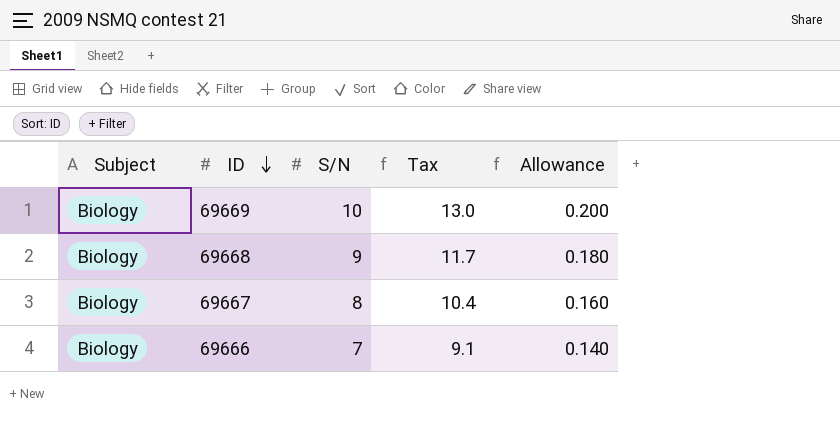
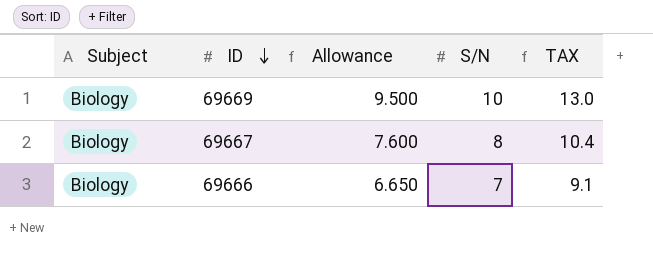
column Allowance | formula: [S/N] * 0.02 -> [S/N] * 0.95
column Allowance | position: 5 -> 3
column name: Tax -> TAX
row 69668: Biology | 9 | 11.7 | 0.180 -> none

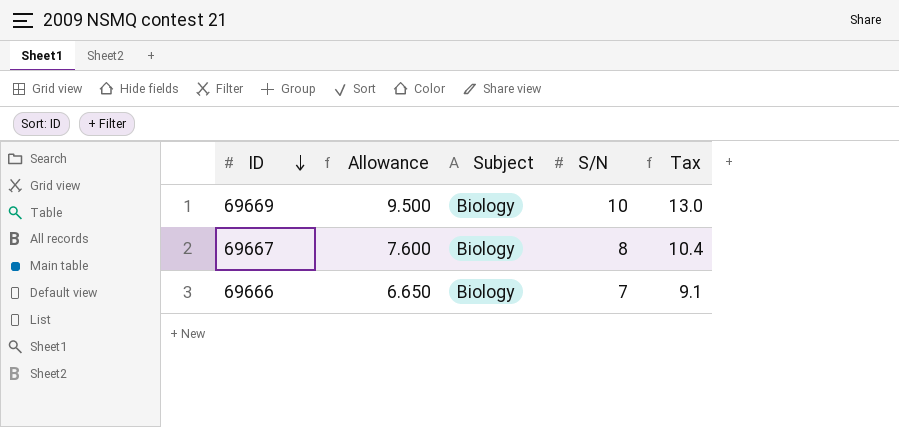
column Subject | position: 1 -> 3
column name: TAX -> Tax

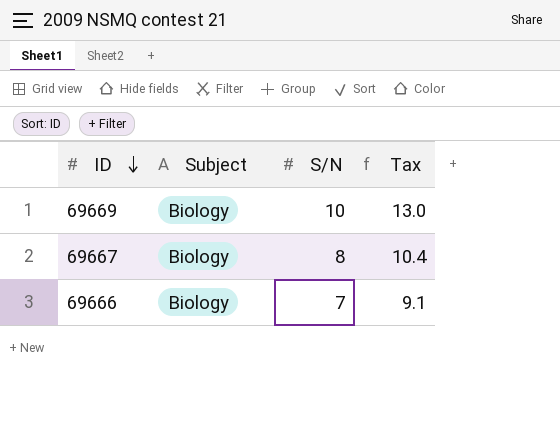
column Allowance | formula: [S/N] * 0.95 -> none

